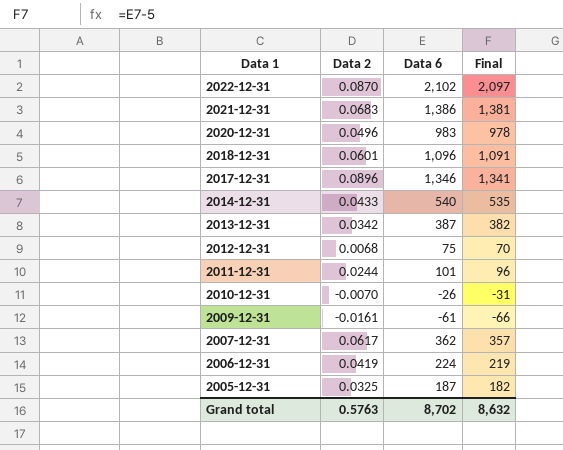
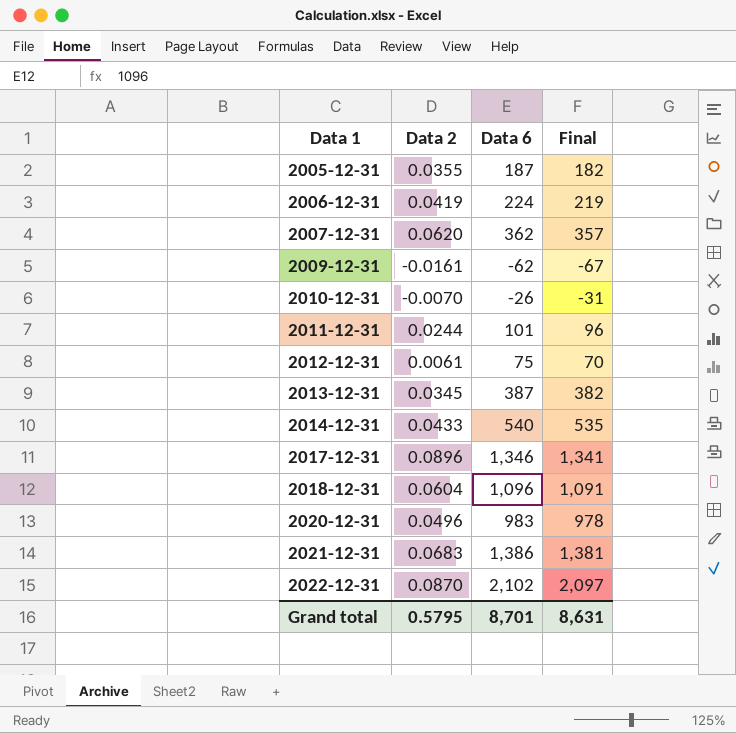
row order: Data 1 descending -> Data 1 ascending
2005-12-31 | Data 2: 0.0325 -> 0.0355
2007-12-31 | Data 2: 0.0617 -> 0.0620
2009-12-31 | Data 6: -61 -> -62
2009-12-31 | Final: -66 -> -67
2012-12-31 | Data 2: 0.0068 -> 0.0061
2013-12-31 | Data 2: 0.0342 -> 0.0345
2018-12-31 | Data 2: 0.0601 -> 0.0604
Grand total | Data 2: 0.5763 -> 0.5795
Grand total | Data 6: 8,702 -> 8,701
Grand total | Final: 8,632 -> 8,631

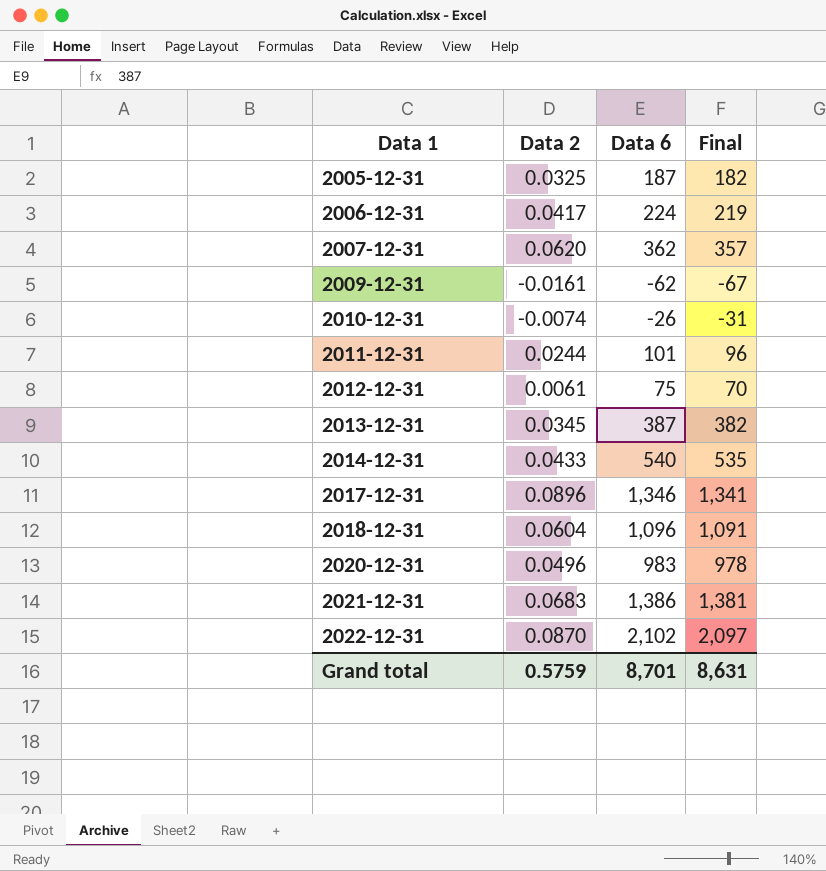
2005-12-31 | Data 2: 0.0355 -> 0.0325
2006-12-31 | Data 2: 0.0419 -> 0.0417
2010-12-31 | Data 2: -0.0070 -> -0.0074
Grand total | Data 2: 0.5795 -> 0.5759

